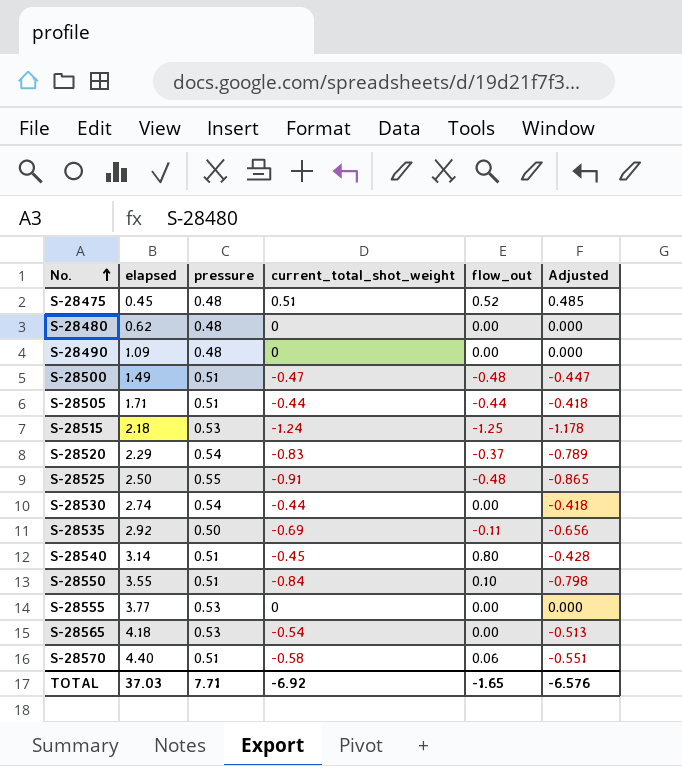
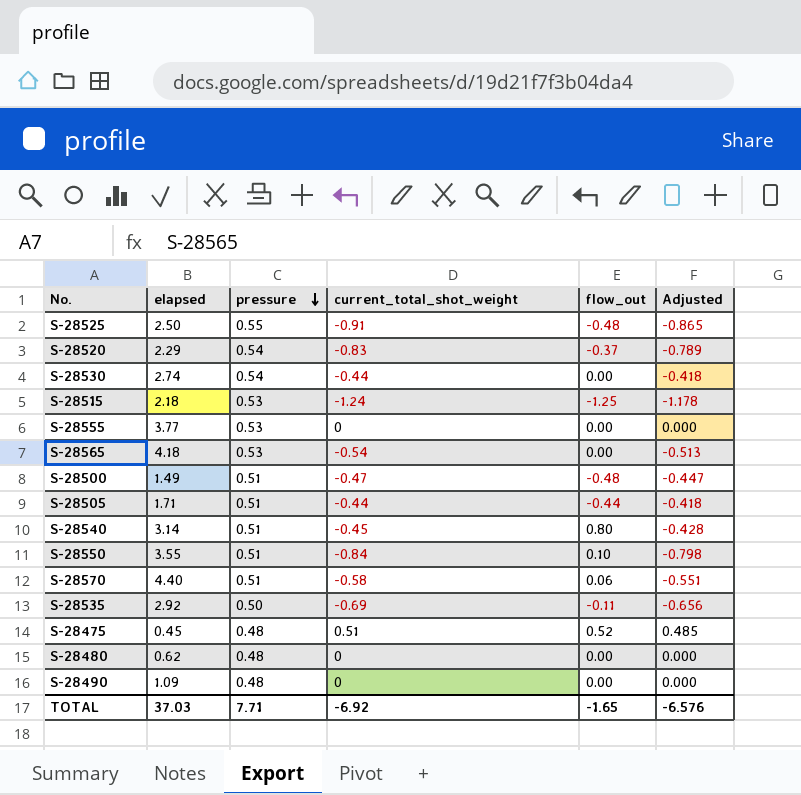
row order: No. ascending -> pressure descending

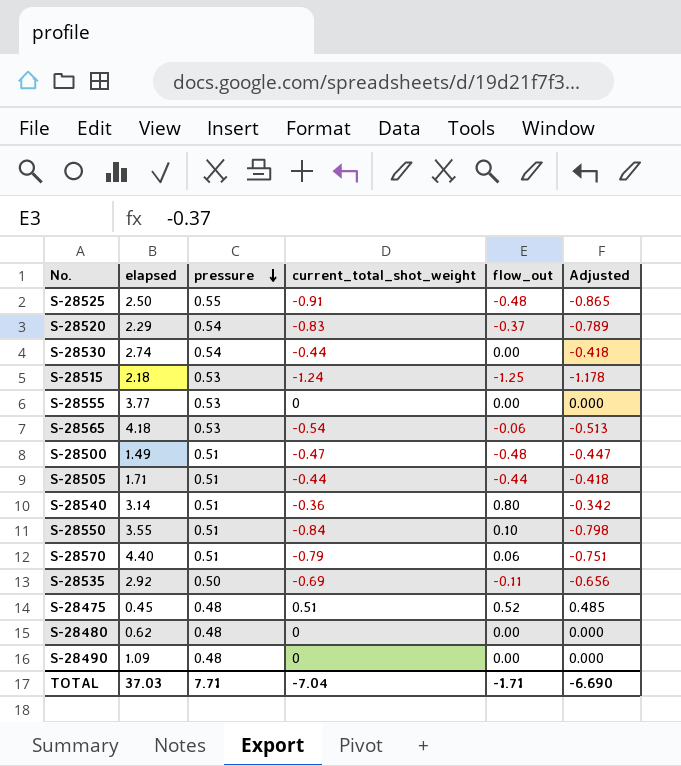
S-28565 | flow_out: 0.00 -> -0.06
S-28540 | current_total_shot_weight: -0.45 -> -0.36
S-28540 | Adjusted: -0.428 -> -0.342
S-28570 | current_total_shot_weight: -0.58 -> -0.79
S-28570 | Adjusted: -0.551 -> -0.751
TOTAL | current_total_shot_weight: -6.92 -> -7.04
TOTAL | flow_out: -1.65 -> -1.71
TOTAL | Adjusted: -6.576 -> -6.690

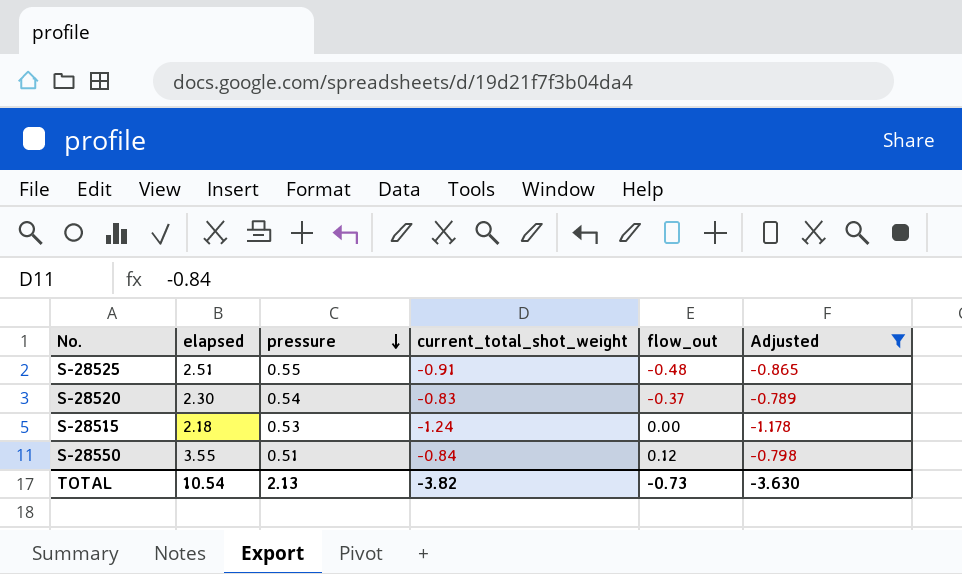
filter: none -> Adjusted <= -0.789
S-28525 | elapsed: 2.50 -> 2.51
S-28520 | elapsed: 2.29 -> 2.30
S-28515 | flow_out: -1.25 -> 0.00
S-28550 | flow_out: 0.10 -> 0.12
TOTAL | elapsed: 37.03 -> 10.54
TOTAL | pressure: 7.71 -> 2.13
TOTAL | current_total_shot_weight: -7.04 -> -3.82
TOTAL | flow_out: -1.71 -> -0.73
TOTAL | Adjusted: -6.690 -> -3.630

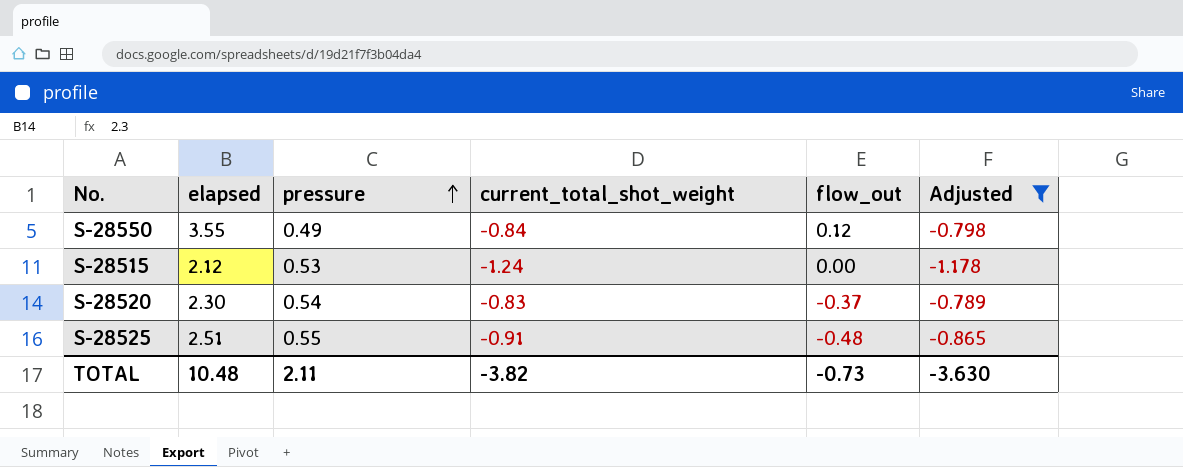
row order: pressure descending -> pressure ascending
S-28550 | pressure: 0.51 -> 0.49
S-28515 | elapsed: 2.18 -> 2.12
TOTAL | elapsed: 10.54 -> 10.48
TOTAL | pressure: 2.13 -> 2.11

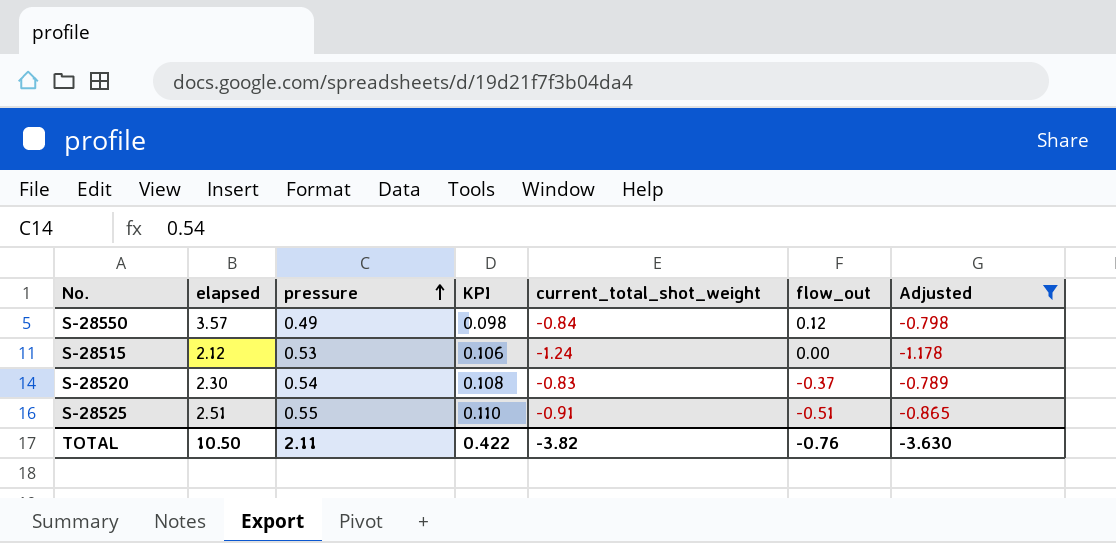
column KPI | formula: none -> [pressure] * 0.2
S-28550 | elapsed: 3.55 -> 3.57
S-28525 | flow_out: -0.48 -> -0.51
TOTAL | elapsed: 10.48 -> 10.50
TOTAL | flow_out: -0.73 -> -0.76

